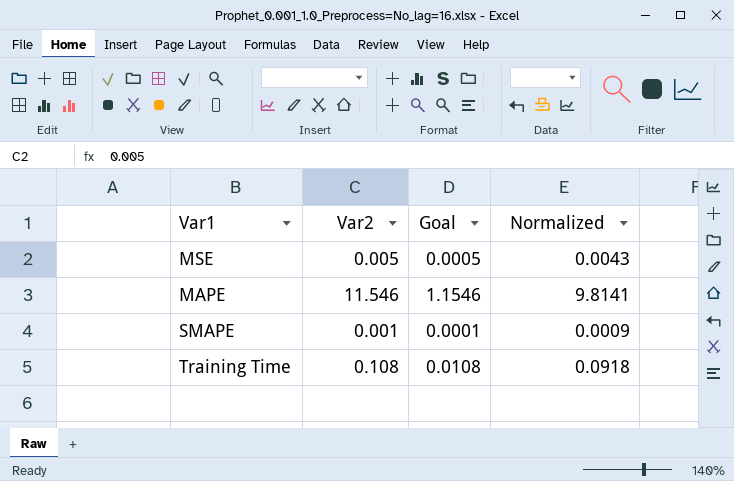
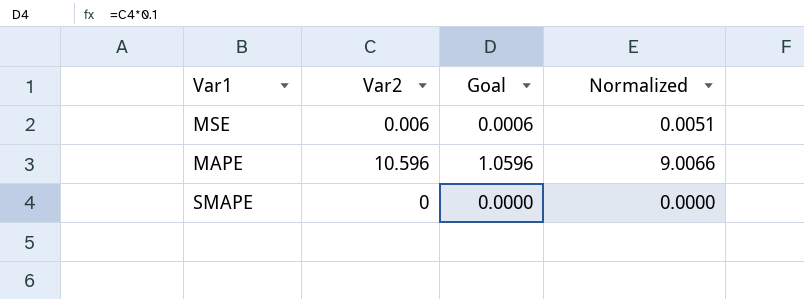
row Training Time: 0.108 | 0.0108 | 0.0918 -> none
MSE | Var2: 0.005 -> 0.006
MSE | Goal: 0.0005 -> 0.0006
MSE | Normalized: 0.0043 -> 0.0051
MAPE | Var2: 11.546 -> 10.596
MAPE | Goal: 1.1546 -> 1.0596
MAPE | Normalized: 9.8141 -> 9.0066
SMAPE | Var2: 0.001 -> 0
SMAPE | Goal: 0.0001 -> 0.0000
SMAPE | Normalized: 0.0009 -> 0.0000

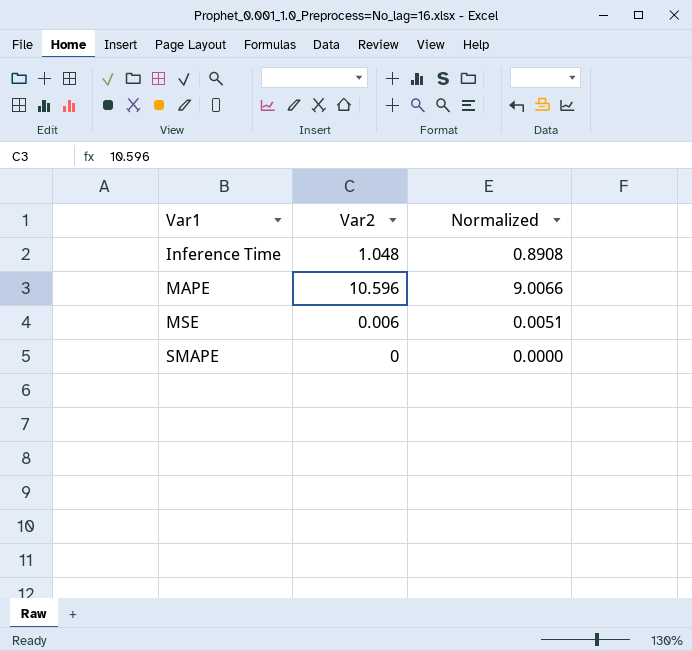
row order: none -> Var1 ascending
column Goal | formula: [Var2] * 0.1 -> none
row Inference Time: none -> 1.048 | 0.8908

